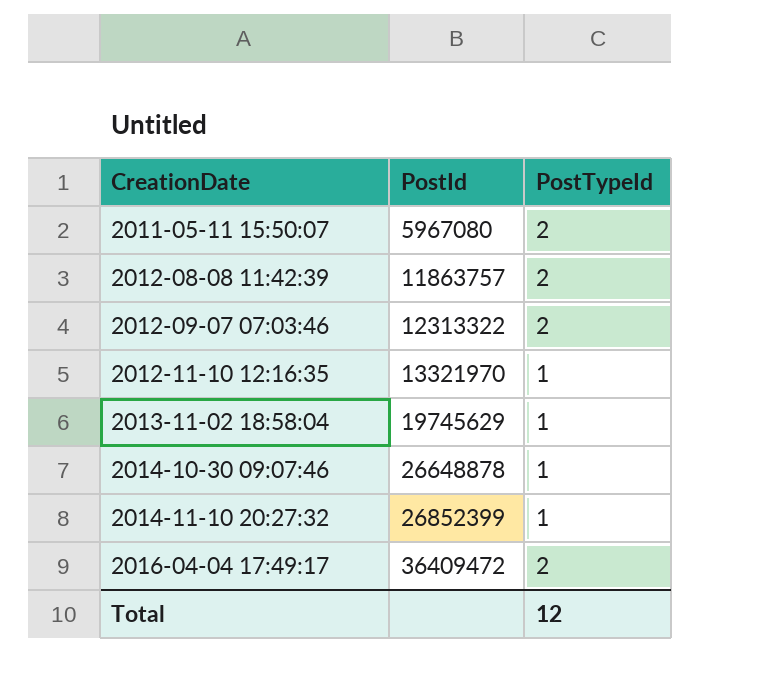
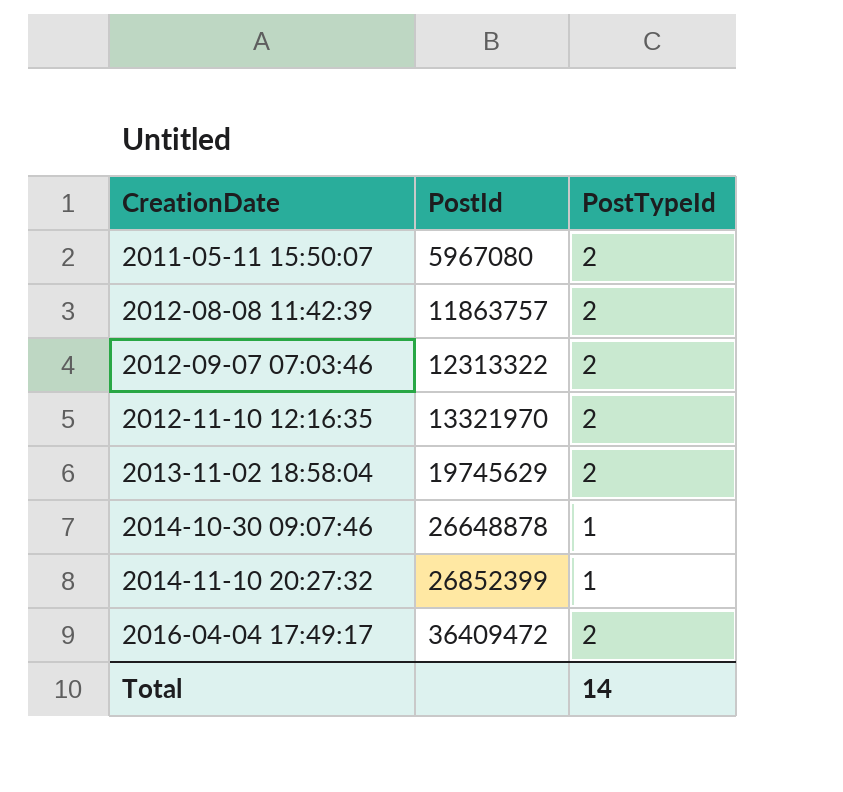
2012-11-10 12:16:35 | PostTypeId: 1 -> 2
2013-11-02 18:58:04 | PostTypeId: 1 -> 2
Total | PostTypeId: 12 -> 14

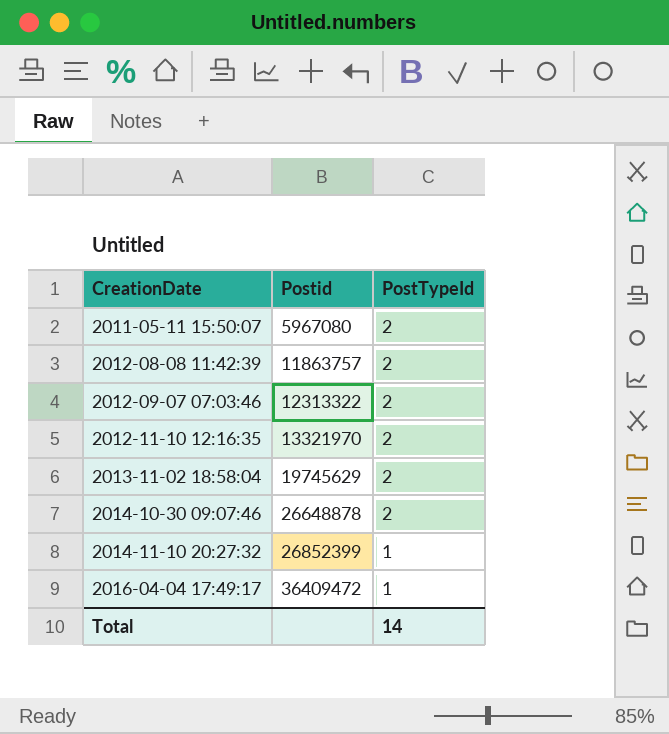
column name: PostId -> Postid
2014-10-30 09:07:46 | PostTypeId: 1 -> 2
2016-04-04 17:49:17 | PostTypeId: 2 -> 1

